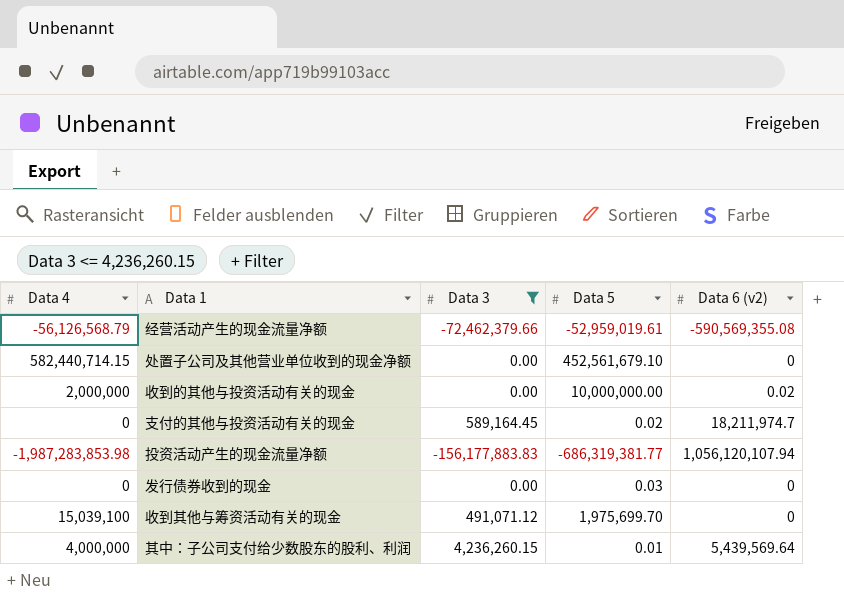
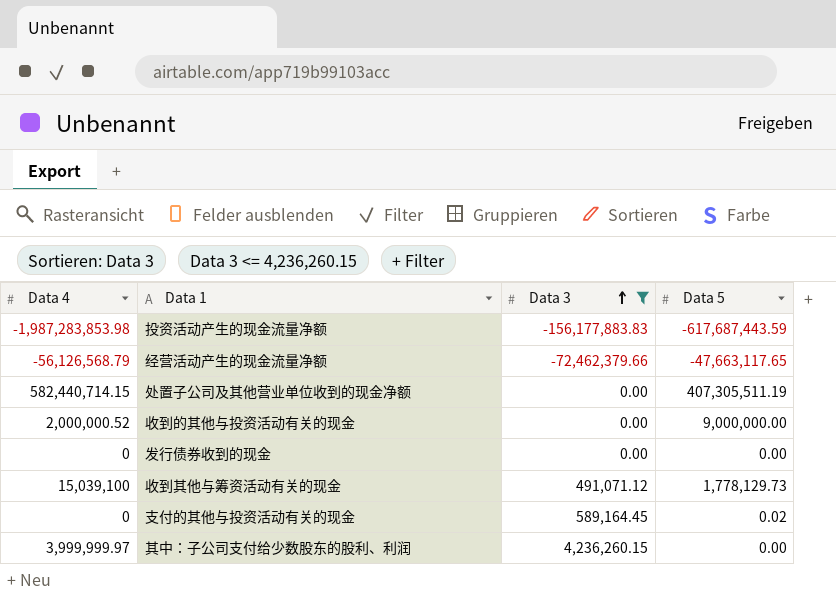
row order: none -> Data 3 ascending
column Data 6 (v2) | position: 5 -> none
投资活动产生的现金流量净额 | Data 5: -686,319,381.77 -> -617,687,443.59
经营活动产生的现金流量净额 | Data 5: -52,959,019.61 -> -47,663,117.65
处置子公司及其他营业单位收到的现金净额 | Data 5: 452,561,679.10 -> 407,305,511.19
收到的其他与投资活动有关的现金 | Data 4: 2,000,000 -> 2,000,000.52
收到的其他与投资活动有关的现金 | Data 5: 10,000,000.00 -> 9,000,000.00
发行债券收到的现金 | Data 5: 0.03 -> 0.00
收到其他与筹资活动有关的现金 | Data 5: 1,975,699.70 -> 1,778,129.73
其中：子公司支付给少数股东的股利、利润 | Data 4: 4,000,000 -> 3,999,999.97
其中：子公司支付给少数股东的股利、利润 | Data 5: 0.01 -> 0.00

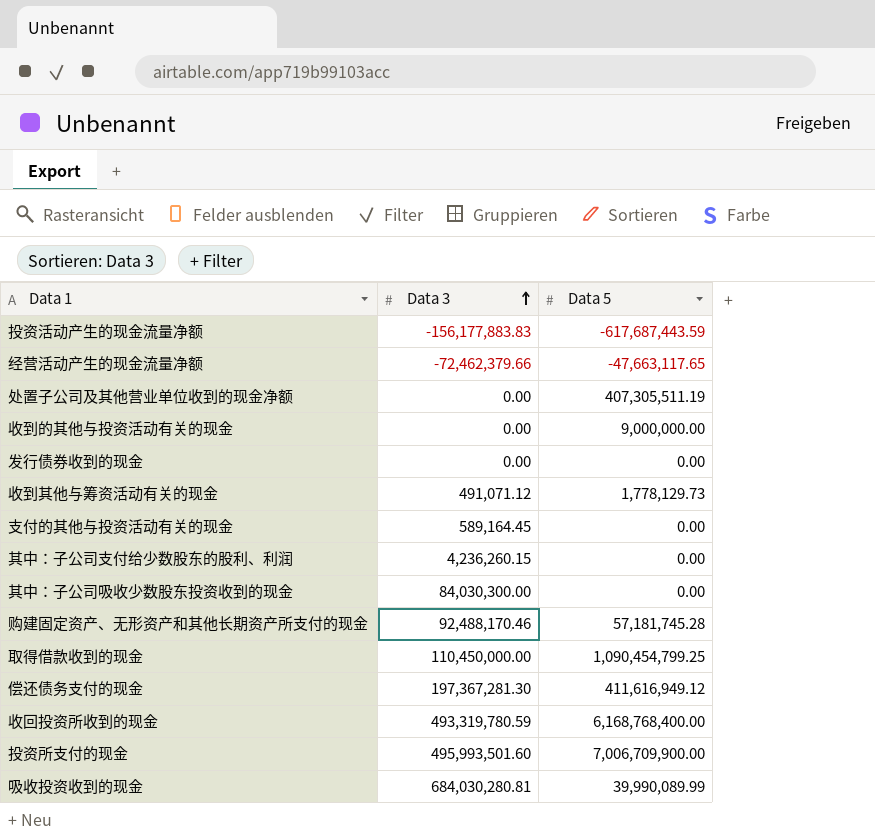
filter: Data 3 <= 4,236,260.15 -> none
column Data 4 | position: 1 -> none
支付的其他与投资活动有关的现金 | Data 5: 0.02 -> 0.00

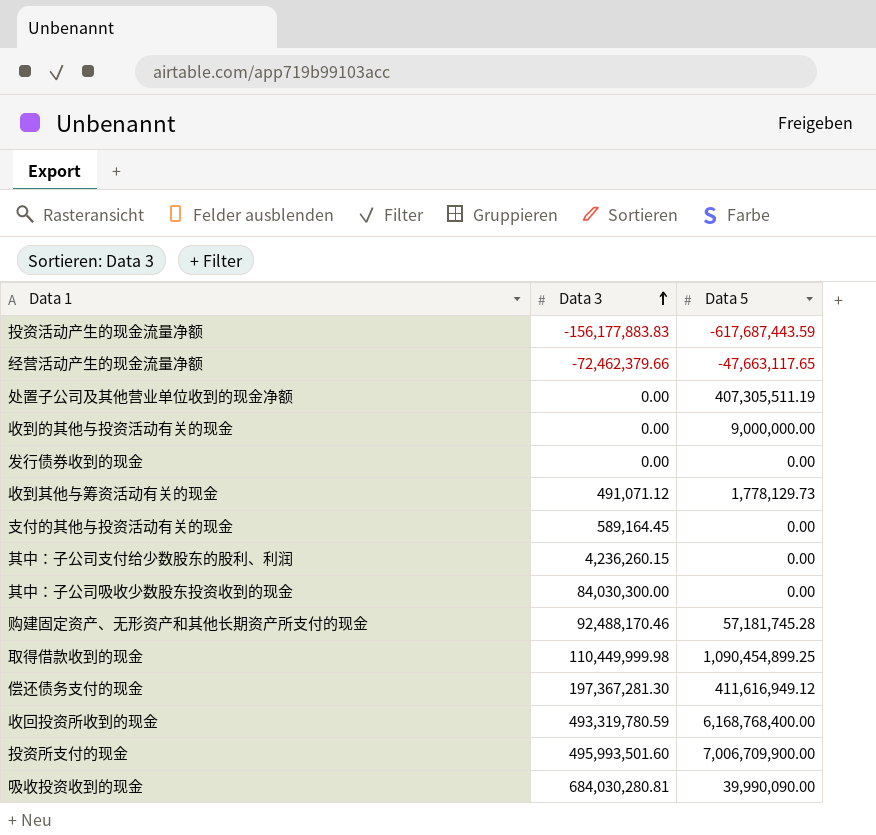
取得借款收到的现金 | Data 3: 110,450,000.00 -> 110,449,999.98
取得借款收到的现金 | Data 5: 1,090,454,799.25 -> 1,090,454,899.25
吸收投资收到的现金 | Data 5: 39,990,089.99 -> 39,990,090.00

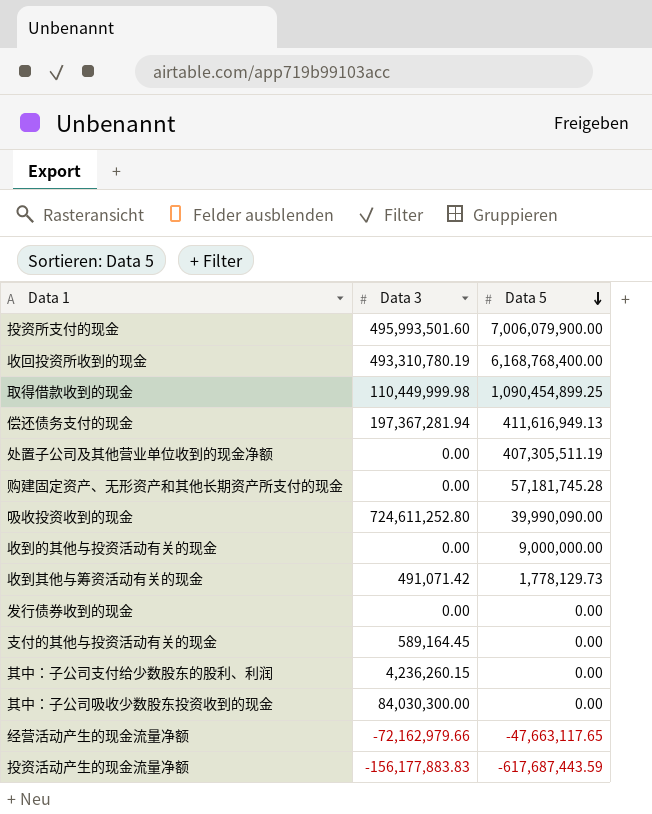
row order: Data 3 ascending -> Data 5 descending
投资所支付的现金 | Data 5: 7,006,709,900.00 -> 7,006,079,900.00
收回投资所收到的现金 | Data 3: 493,319,780.59 -> 493,310,780.19
偿还债务支付的现金 | Data 3: 197,367,281.30 -> 197,367,281.94
偿还债务支付的现金 | Data 5: 411,616,949.12 -> 411,616,949.13
购建固定资产、无形资产和其他长期资产所支付的现金 | Data 3: 92,488,170.46 -> 0.00
吸收投资收到的现金 | Data 3: 684,030,280.81 -> 724,611,252.80
收到其他与筹资活动有关的现金 | Data 3: 491,071.12 -> 491,071.42
经营活动产生的现金流量净额 | Data 3: -72,462,379.66 -> -72,162,979.66

